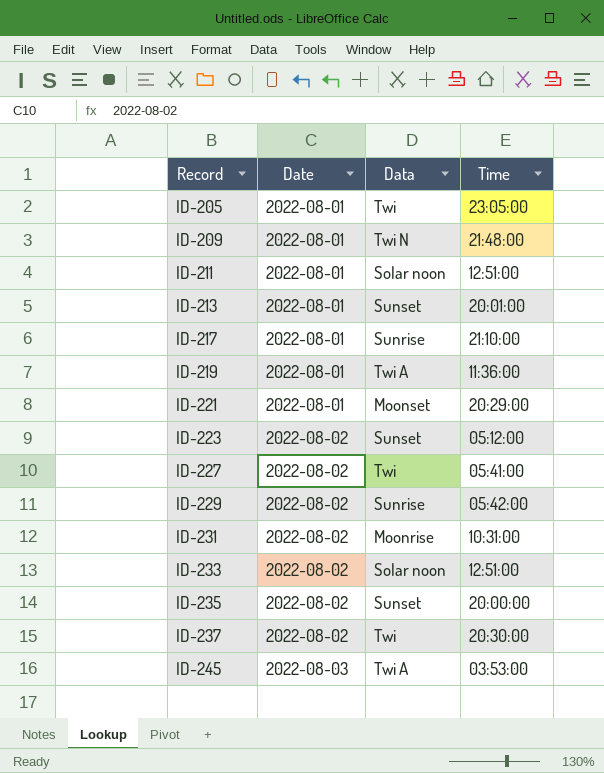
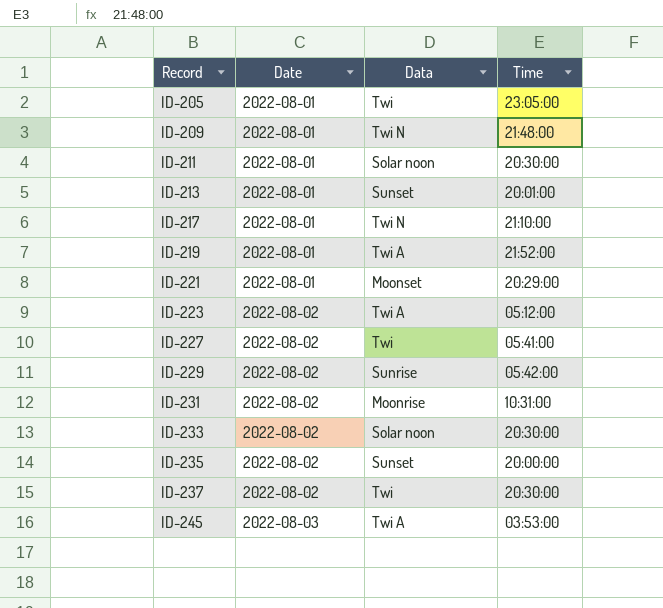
ID-211 | Time: 12:51:00 -> 20:30:00
ID-217 | Data: Sunrise -> Twi N
ID-219 | Time: 11:36:00 -> 21:52:00
ID-223 | Data: Sunset -> Twi A
ID-233 | Time: 12:51:00 -> 20:30:00

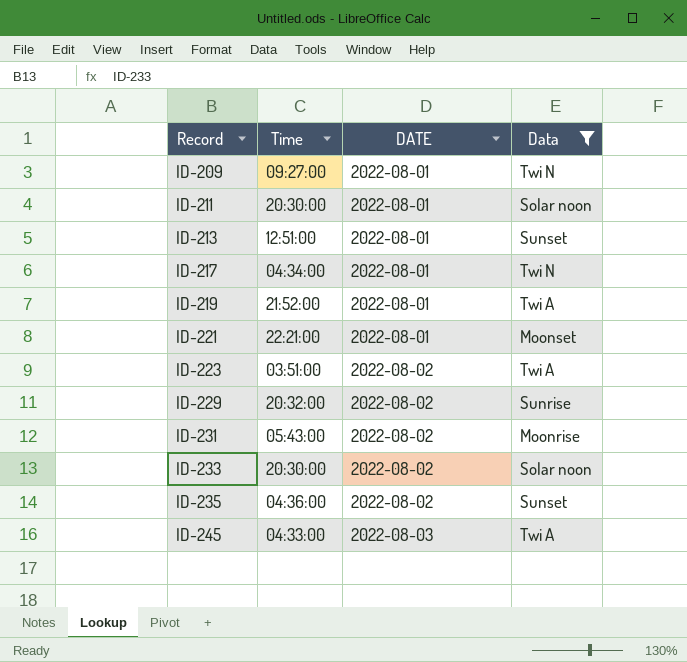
filter: none -> Data != Twi
column Time | position: 4 -> 2
column name: Date -> DATE
ID-209 | Time: 21:48:00 -> 09:27:00
ID-213 | Time: 20:01:00 -> 12:51:00
ID-217 | Time: 21:10:00 -> 04:34:00
ID-221 | Time: 20:29:00 -> 22:21:00
ID-223 | Time: 05:12:00 -> 03:51:00
ID-229 | Time: 05:42:00 -> 20:32:00
ID-231 | Time: 10:31:00 -> 05:43:00
ID-235 | Time: 20:00:00 -> 04:36:00
ID-245 | Time: 03:53:00 -> 04:33:00

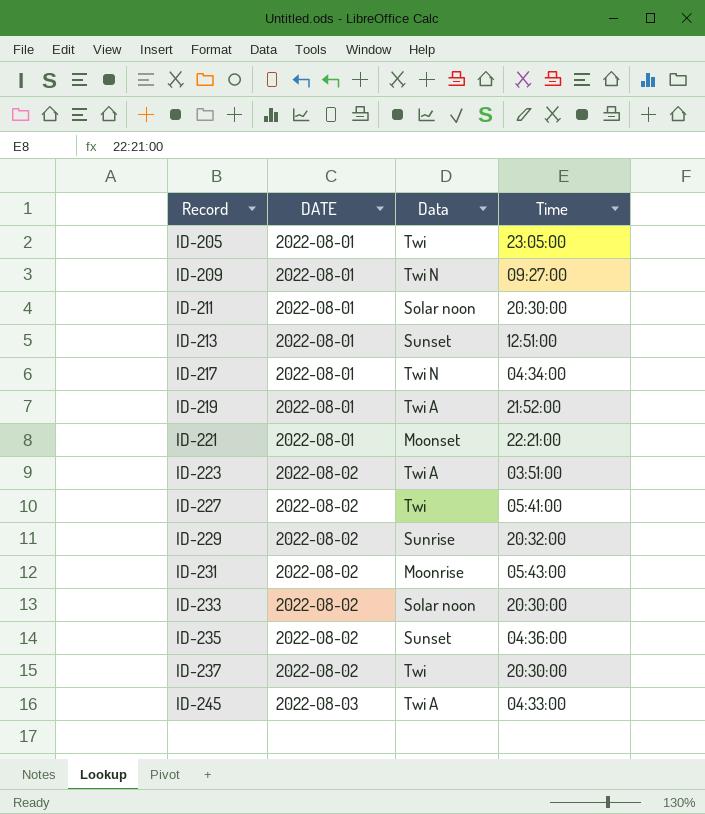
filter: Data != Twi -> none
column Time | position: 2 -> 4

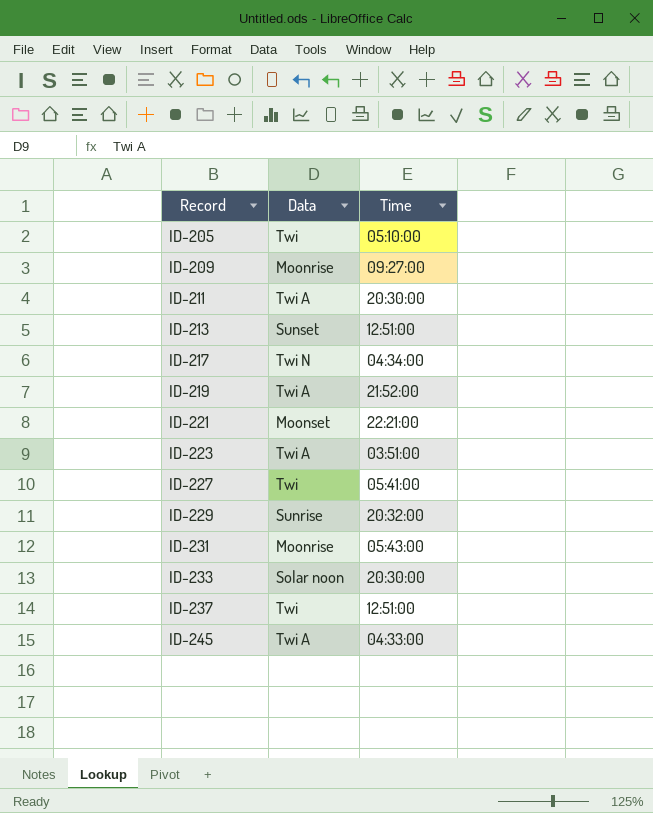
column DATE | position: 2 -> none
row ID-235: 2022-08-02 | Sunset | 04:36:00 -> none
ID-205 | Time: 23:05:00 -> 05:10:00
ID-209 | Data: Twi N -> Moonrise
ID-211 | Data: Solar noon -> Twi A
ID-237 | Time: 20:30:00 -> 12:51:00

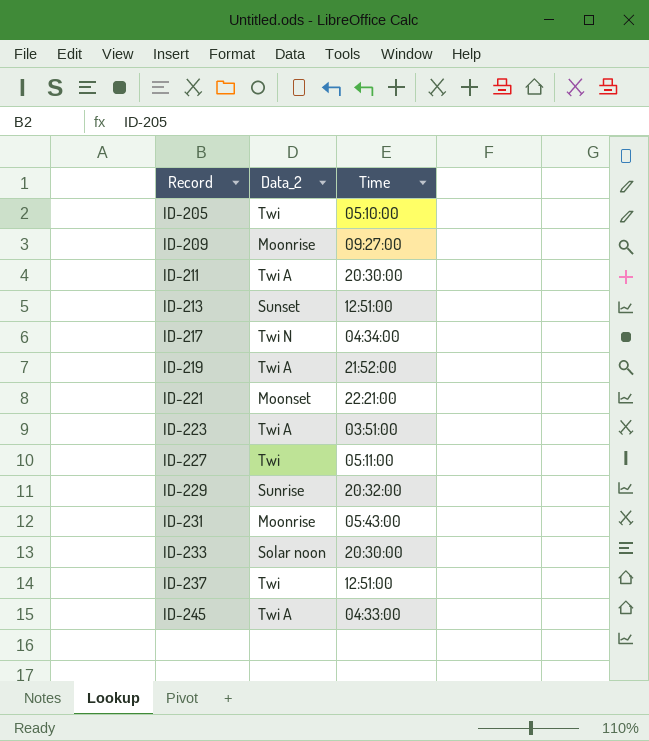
column name: Data -> Data_2
ID-227 | Time: 05:41:00 -> 05:11:00

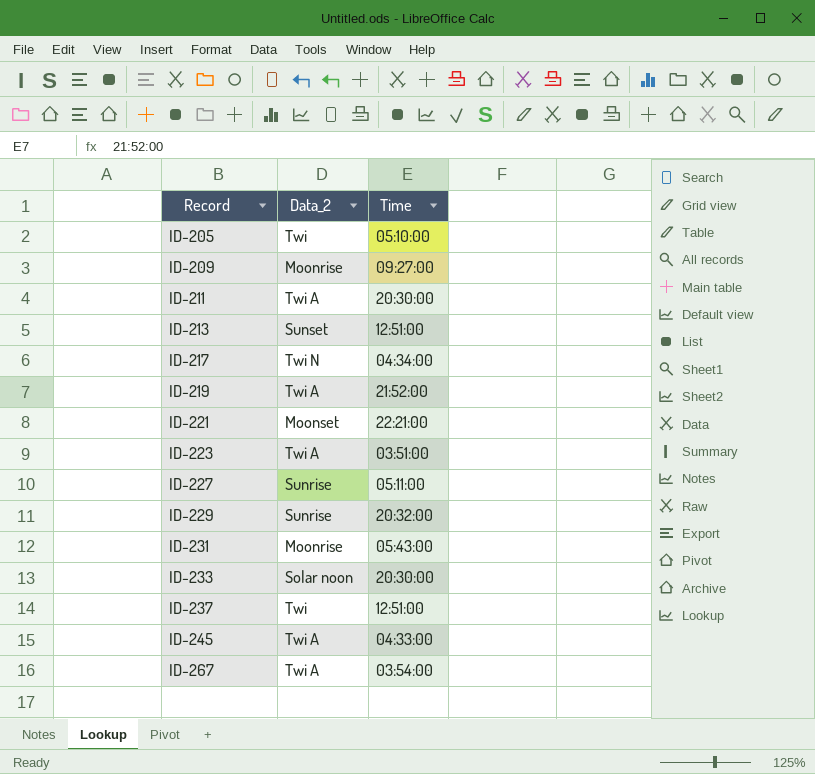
ID-227 | Data_2: Twi -> Sunrise
row ID-267: none -> Twi A | 03:54:00

